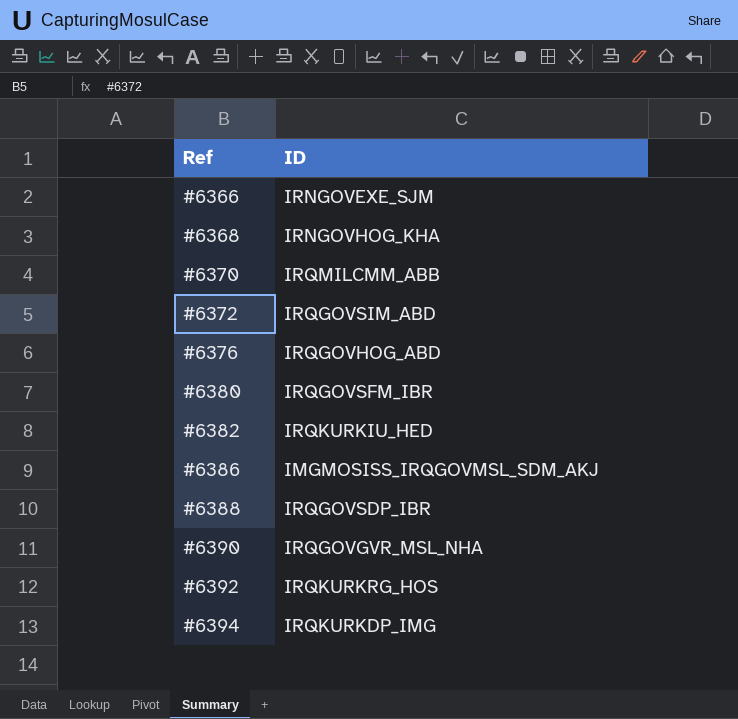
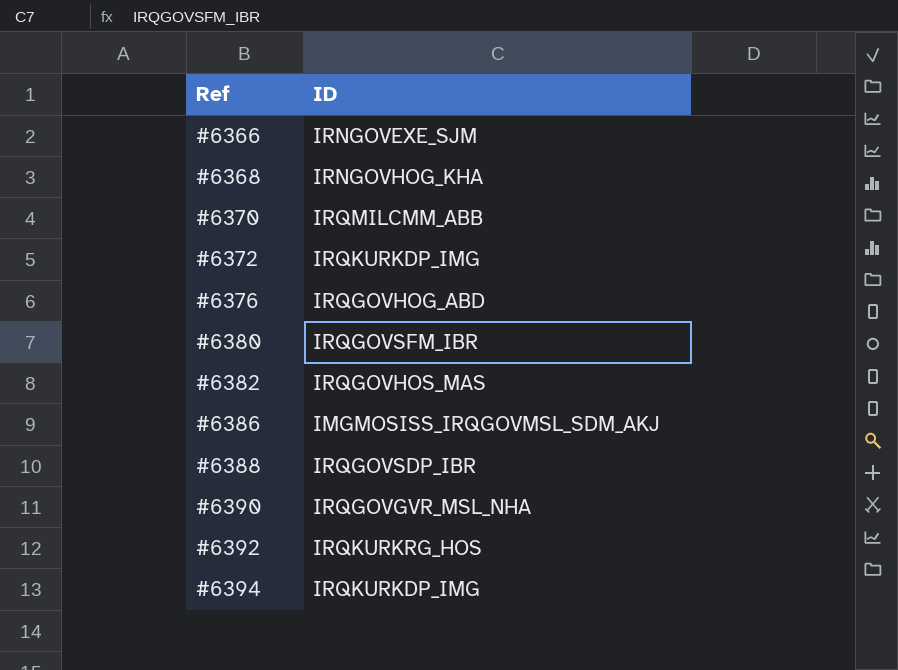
#6372 | ID: IRQGOVSIM_ABD -> IRQKURKDP_IMG
#6382 | ID: IRQKURKIU_HED -> IRQGOVHOS_MAS

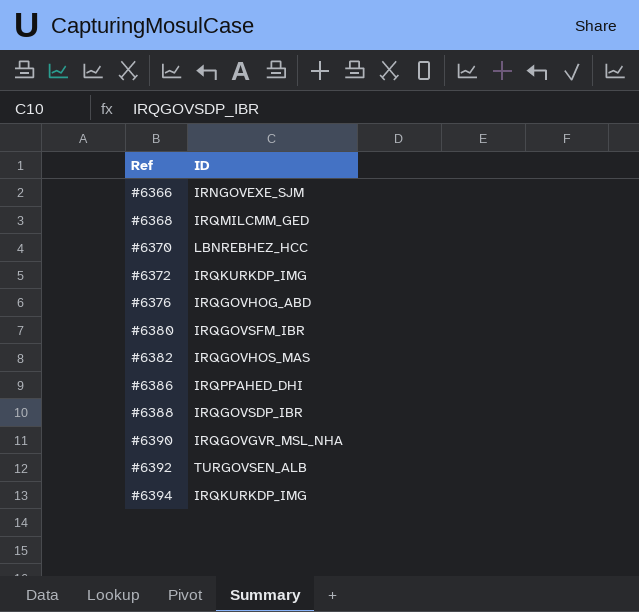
#6368 | ID: IRNGOVHOG_KHA -> IRQMILCMM_GED
#6370 | ID: IRQMILCMM_ABB -> LBNREBHEZ_HCC
#6386 | ID: IMGMOSISS_IRQGOVMSL_SDM_AKJ -> IRQPPAHED_DHI
#6392 | ID: IRQKURKRG_HOS -> TURGOVSEN_ALB

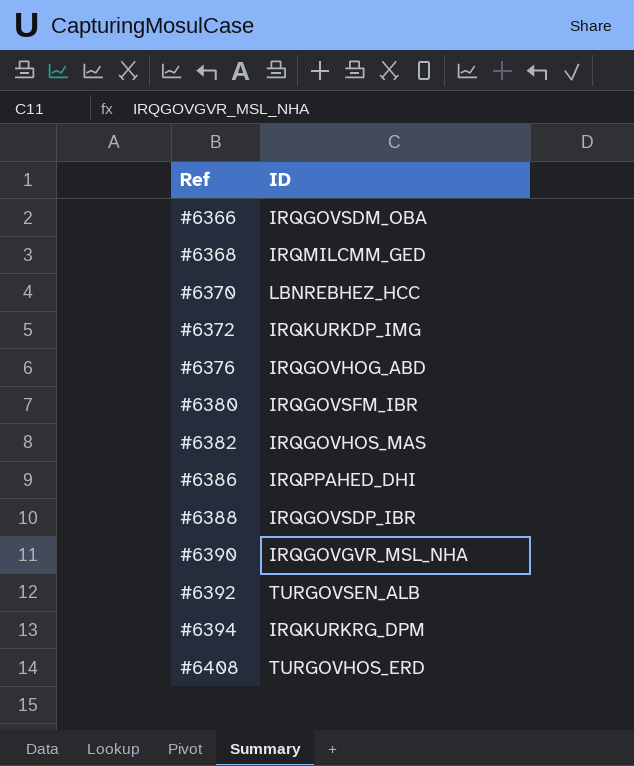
#6366 | ID: IRNGOVEXE_SJM -> IRQGOVSDM_OBA
#6394 | ID: IRQKURKDP_IMG -> IRQKURKRG_DPM
row #6408: none -> TURGOVHOS_ERD

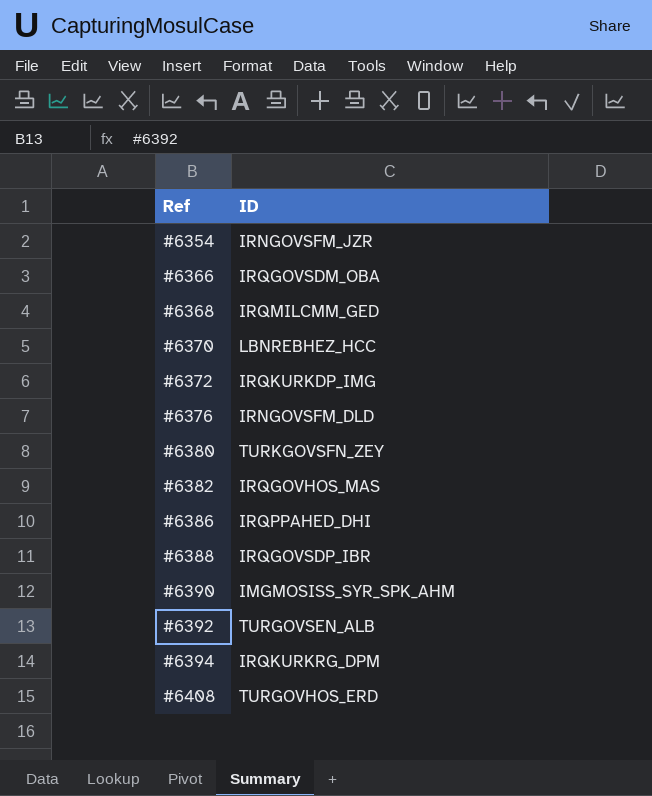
row #6354: none -> IRNGOVSFM_JZR
#6376 | ID: IRQGOVHOG_ABD -> IRNGOVSFM_DLD
#6380 | ID: IRQGOVSFM_IBR -> TURKGOVSFN_ZEY
#6390 | ID: IRQGOVGVR_MSL_NHA -> IMGMOSISS_SYR_SPK_AHM

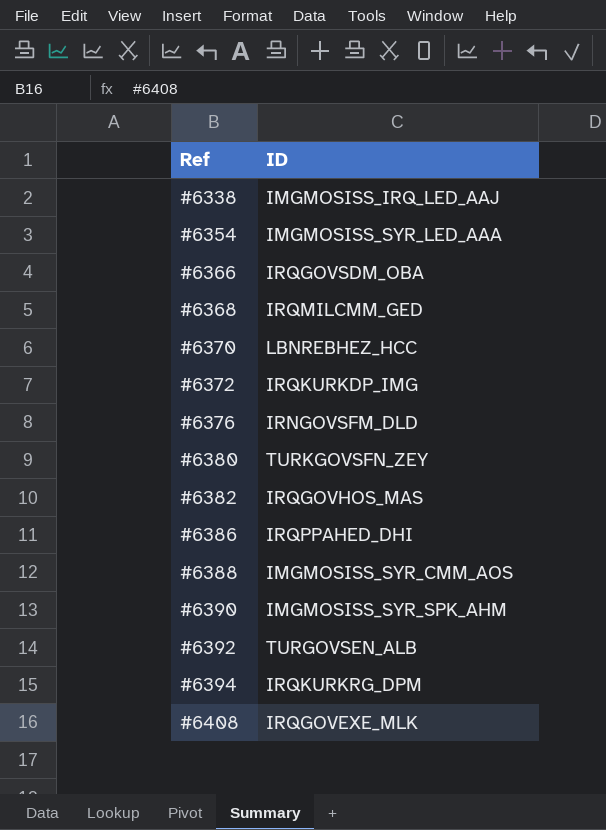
row #6338: none -> IMGMOSISS_IRQ_LED_AAJ
#6354 | ID: IRNGOVSFM_JZR -> IMGMOSISS_SYR_LED_AAA
#6388 | ID: IRQGOVSDP_IBR -> IMGMOSISS_SYR_CMM_AOS
#6408 | ID: TURGOVHOS_ERD -> IRQGOVEXE_MLK

